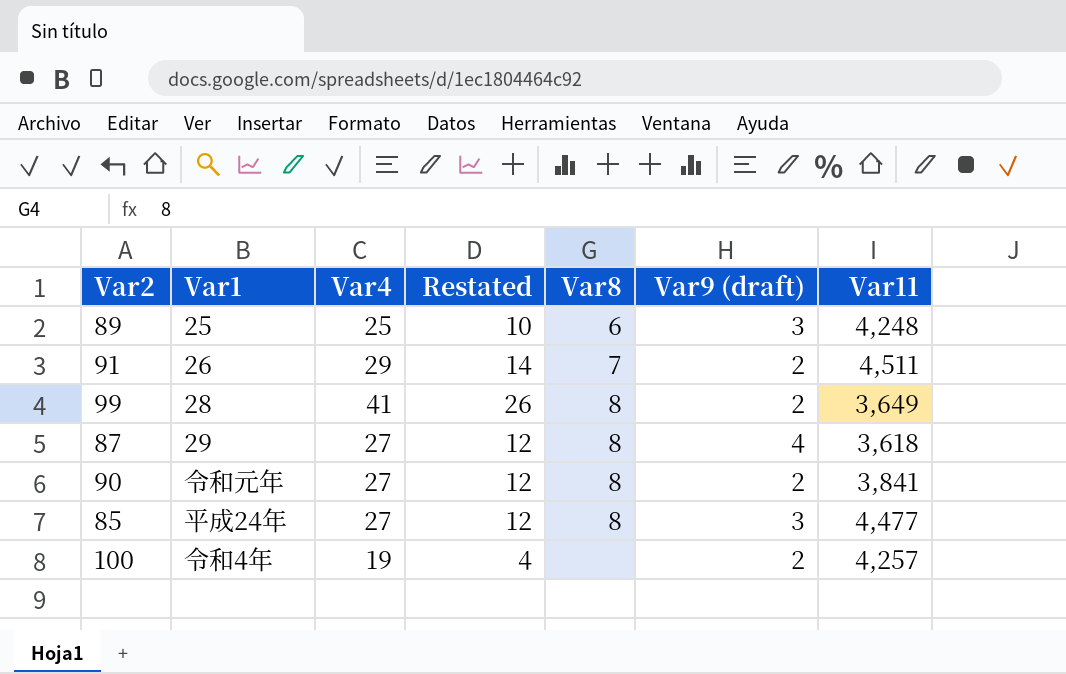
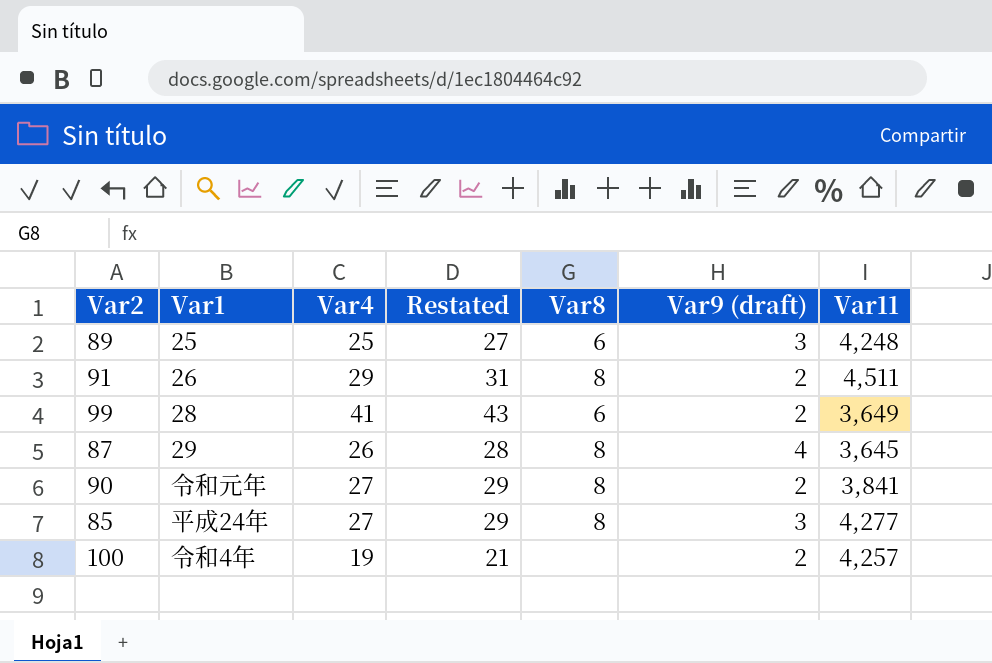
column Restated | formula: [Var4] - 15 -> [Var4] + 2
91 | Var8: 7 -> 8
99 | Var8: 8 -> 6
87 | Var4: 27 -> 26
87 | Var11: 3,618 -> 3,645
85 | Var11: 4,477 -> 4,277

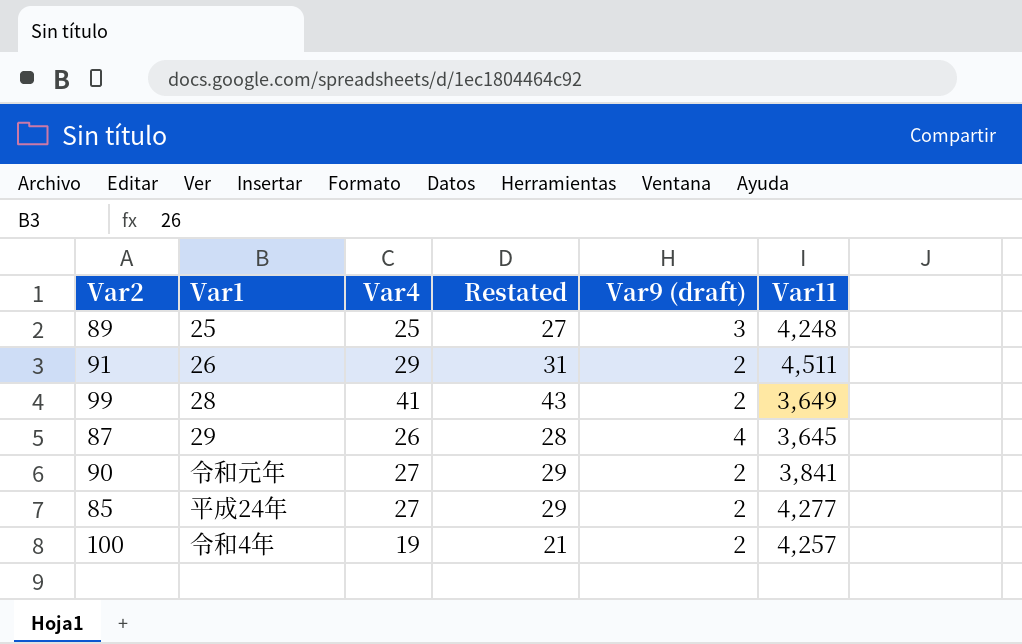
column Var8 | position: 5 -> none
85 | Var9 (draft): 3 -> 2

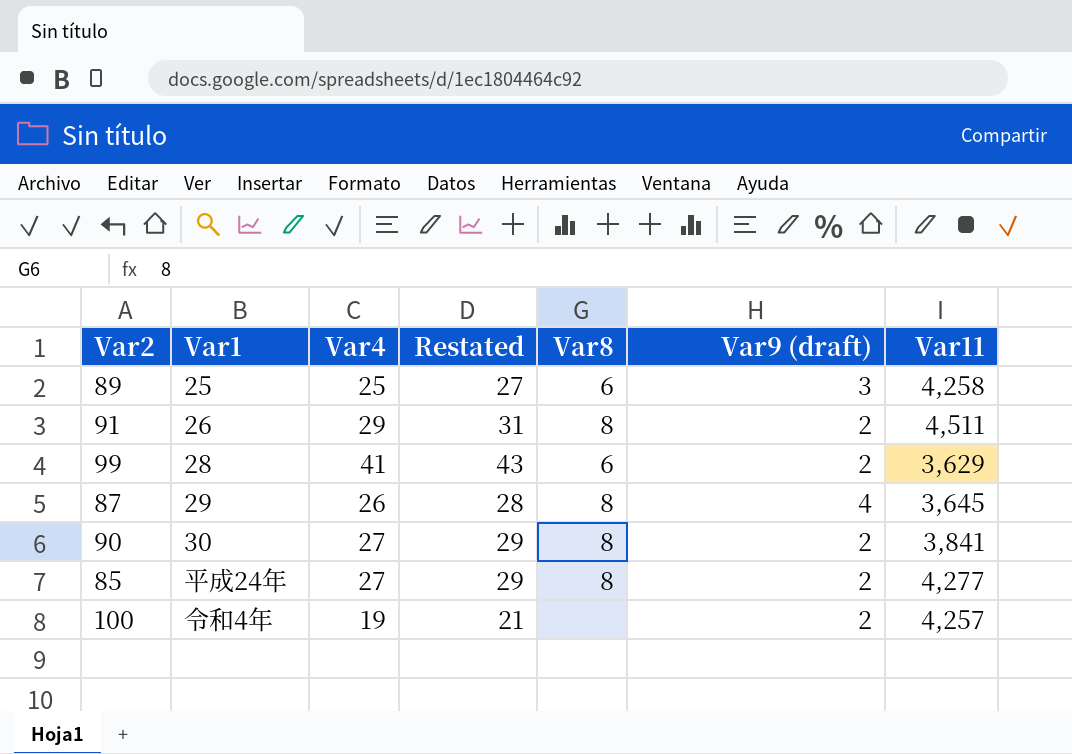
column Var8 | position: none -> 5
89 | Var11: 4,248 -> 4,258
99 | Var11: 3,649 -> 3,629
90 | Var1: 令和元年 -> 30

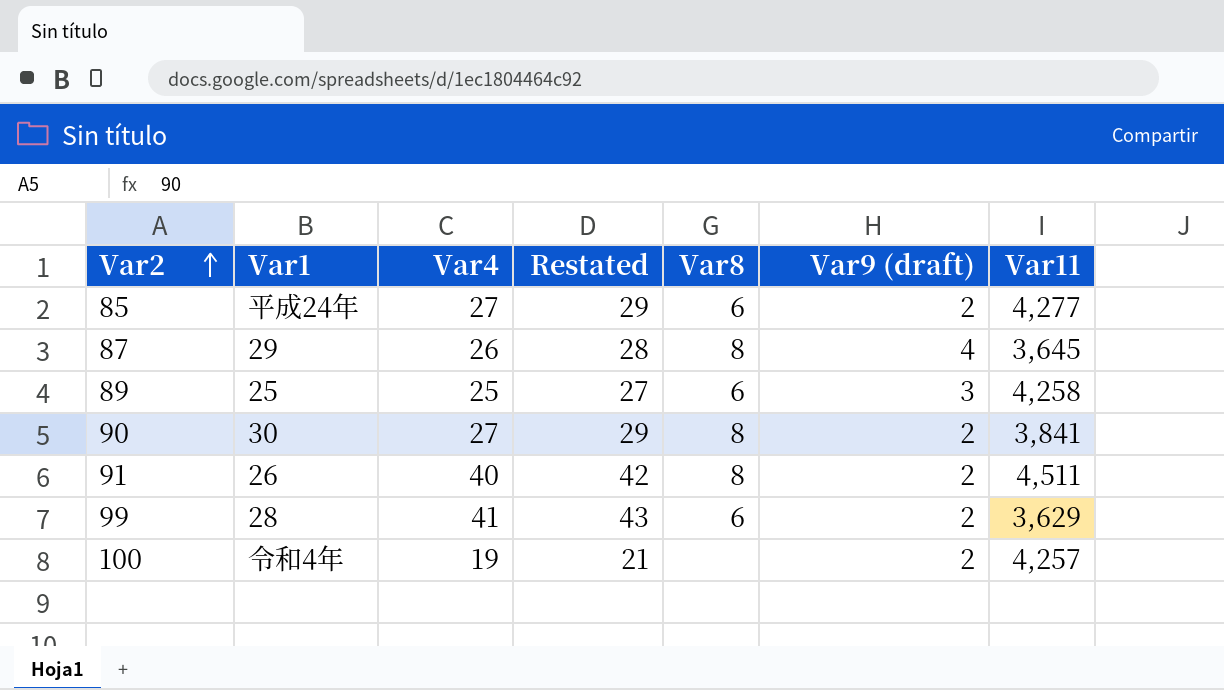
row order: none -> Var2 ascending
85 | Var8: 8 -> 6
91 | Var4: 29 -> 40
91 | Restated: 31 -> 42

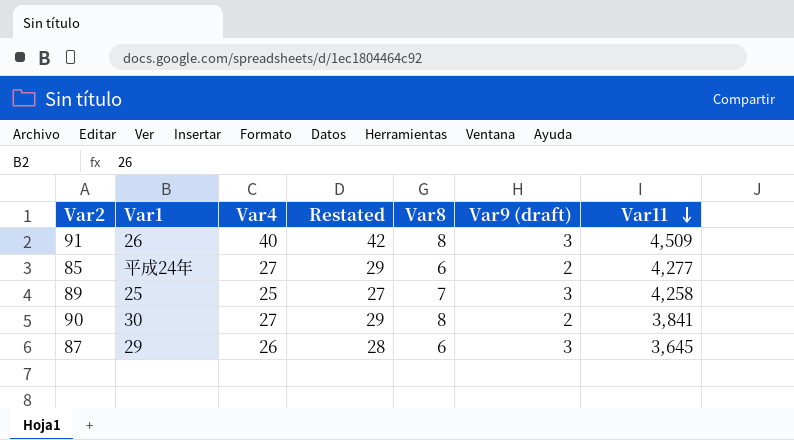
row order: Var2 ascending -> Var11 descending
row 99: 28 | 41 | 43 | 6 | 2 | 3,629 -> none
row 100: 令和4年 | 19 | 21 | none | 2 | 4,257 -> none
91 | Var9 (draft): 2 -> 3
91 | Var11: 4,511 -> 4,509
89 | Var8: 6 -> 7
87 | Var8: 8 -> 6
87 | Var9 (draft): 4 -> 3

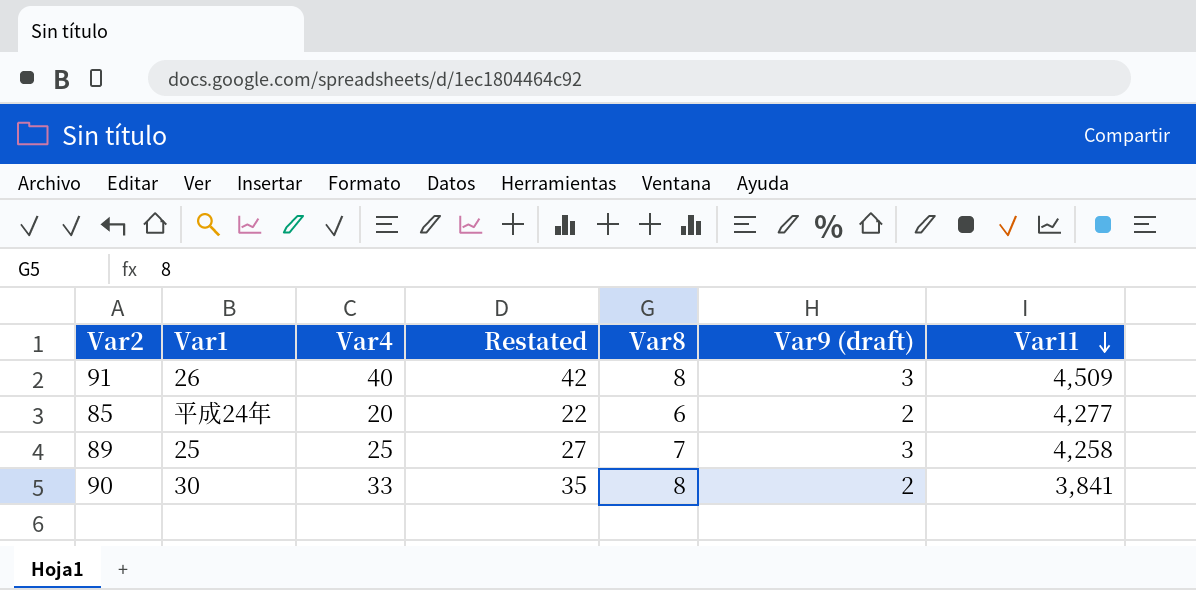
row 87: 29 | 26 | 28 | 6 | 3 | 3,645 -> none
85 | Var4: 27 -> 20
85 | Restated: 29 -> 22
90 | Var4: 27 -> 33
90 | Restated: 29 -> 35

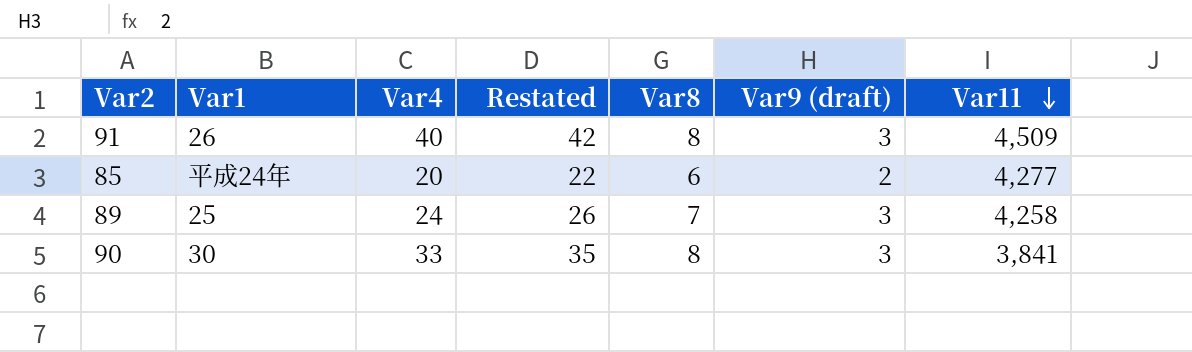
89 | Var4: 25 -> 24
89 | Restated: 27 -> 26
90 | Var9 (draft): 2 -> 3

